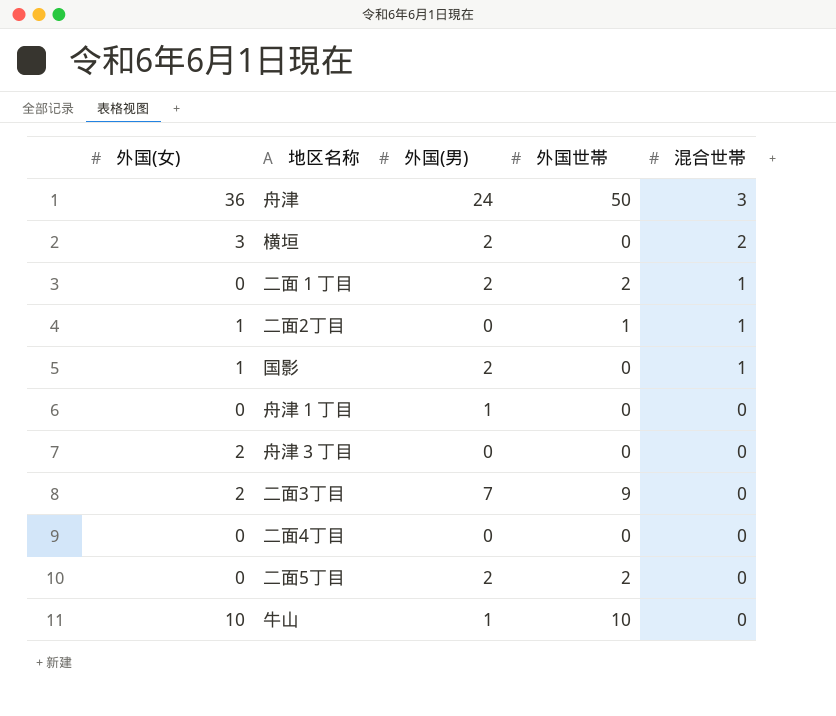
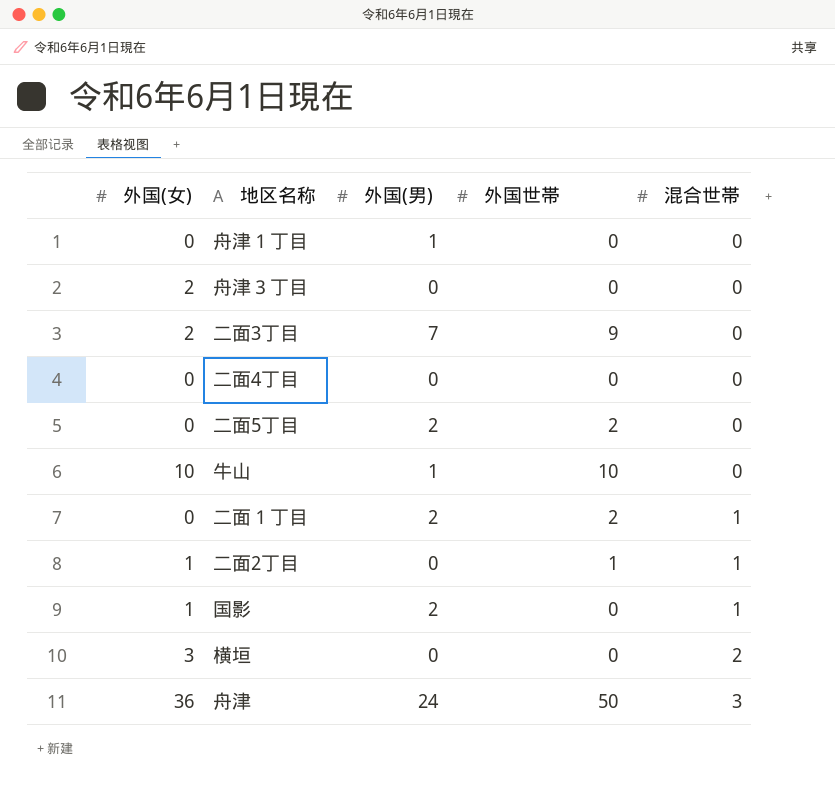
row order: 混合世帯 descending -> 混合世帯 ascending
横垣 | 外国(男): 2 -> 0

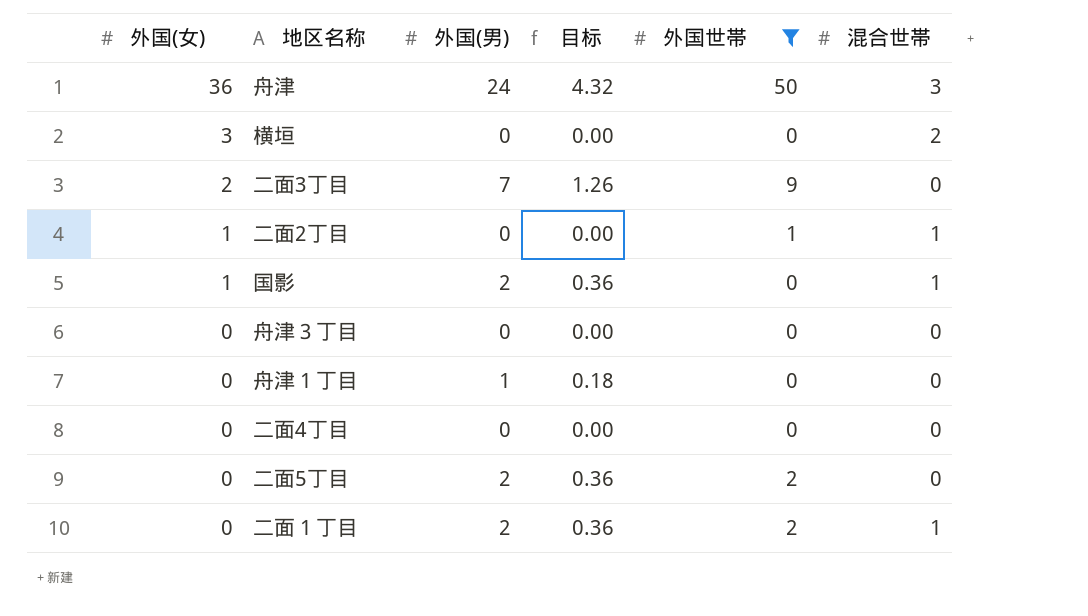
filter: none -> 外国世帯 != 10
row order: 混合世帯 ascending -> 外国(女) descending
column 目标 | formula: none -> [外国(男)] * 0.18
舟津３丁目 | 外国(女): 2 -> 0

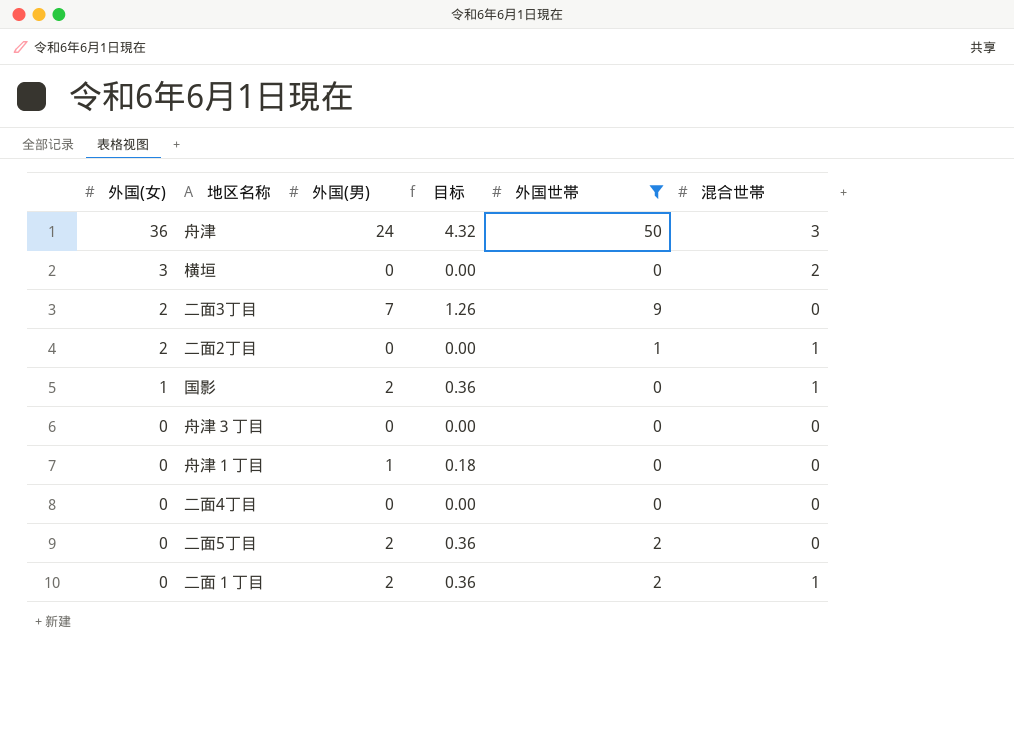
二面2丁目 | 外国(女): 1 -> 2

